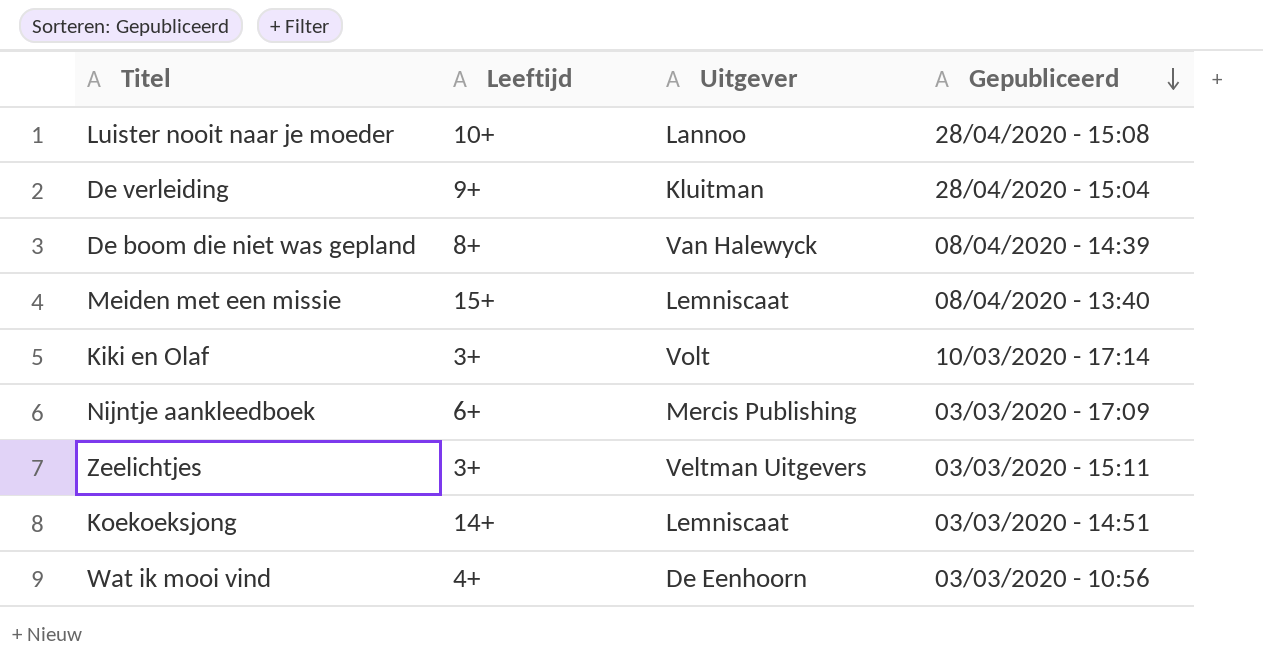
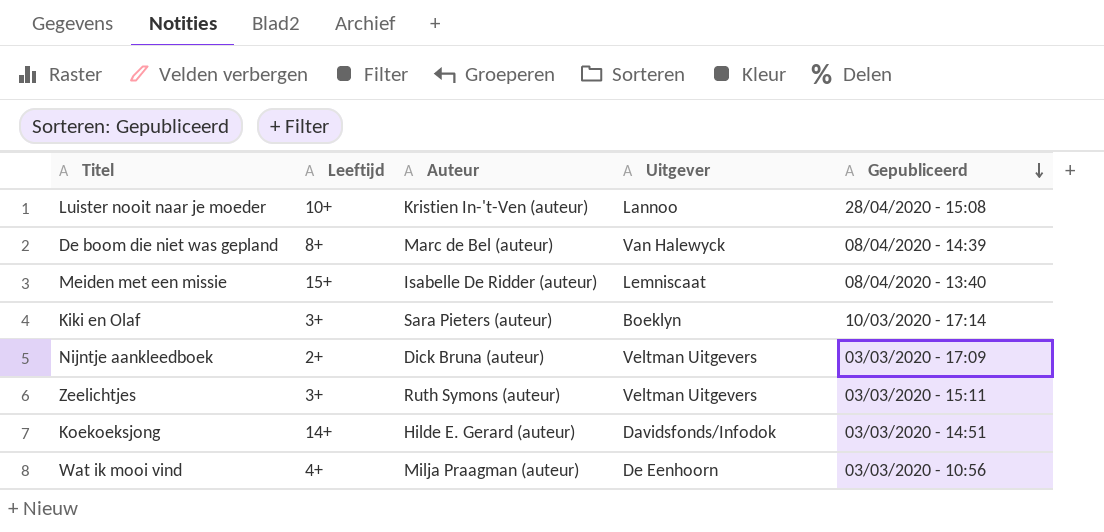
column Auteur | position: none -> 3
row De verleiding: 9+ | Kluitman | 28/04/2020 - 15:04 -> none
Kiki en Olaf | Uitgever: Volt -> Boeklyn
Nijntje aankleedboek | Leeftijd: 6+ -> 2+
Nijntje aankleedboek | Uitgever: Mercis Publishing -> Veltman Uitgevers
Koekoeksjong | Uitgever: Lemniscaat -> Davidsfonds/Infodok

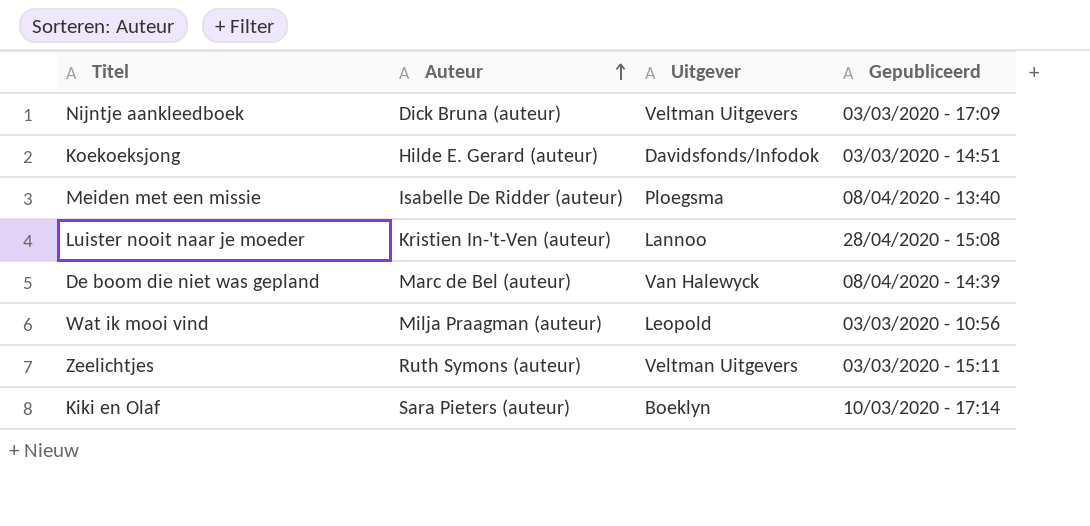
row order: Gepubliceerd descending -> Auteur ascending
column Leeftijd | position: 2 -> none
Meiden met een missie | Uitgever: Lemniscaat -> Ploegsma
Wat ik mooi vind | Uitgever: De Eenhoorn -> Leopold

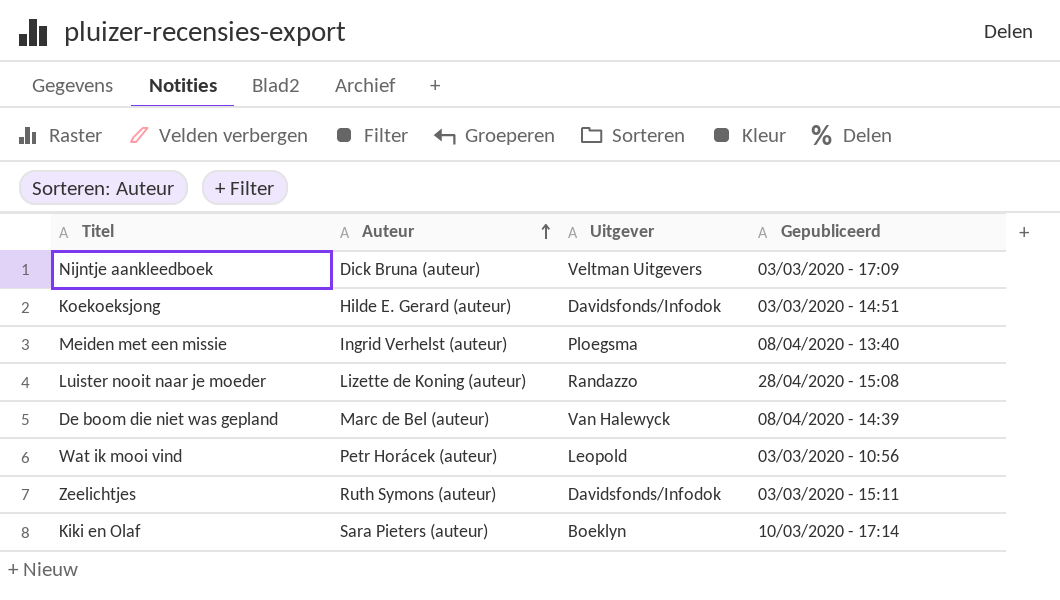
Meiden met een missie | Auteur: Isabelle De Ridder (auteur) -> Ingrid Verhelst (auteur)
Luister nooit naar je moeder | Auteur: Kristien In-'t-Ven (auteur) -> Lizette de Koning (auteur)
Luister nooit naar je moeder | Uitgever: Lannoo -> Randazzo
Wat ik mooi vind | Auteur: Milja Praagman (auteur) -> Petr Horácek (auteur)
Zeelichtjes | Uitgever: Veltman Uitgevers -> Davidsfonds/Infodok

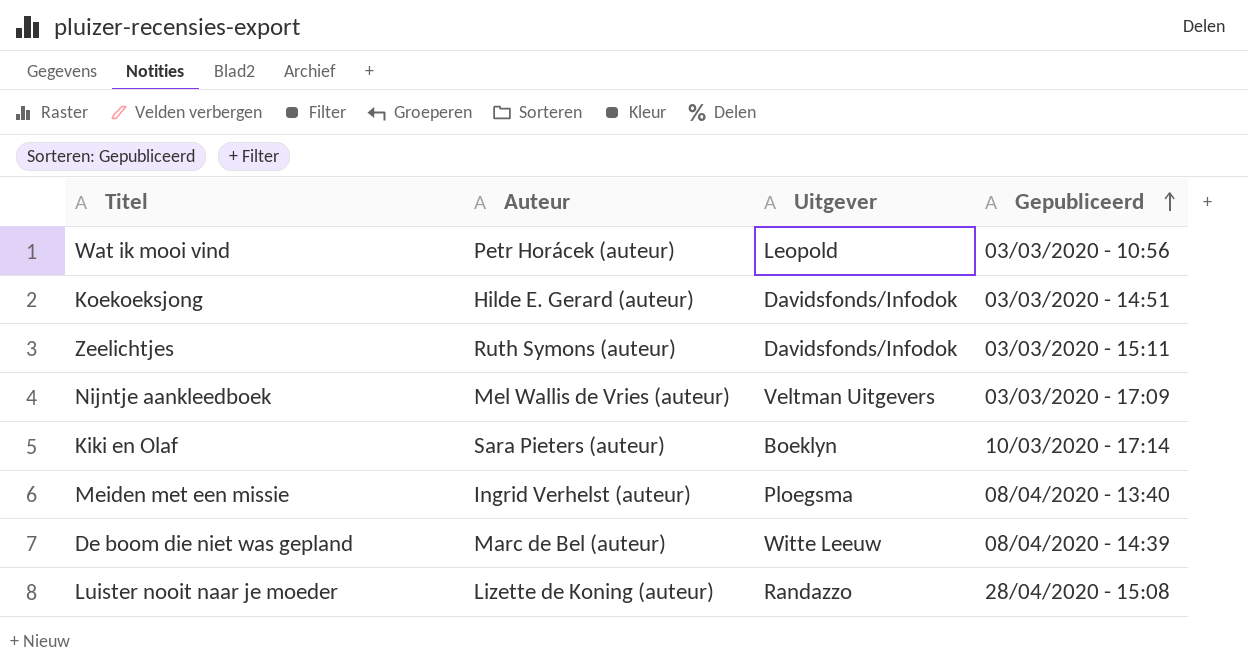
row order: Auteur ascending -> Gepubliceerd ascending
Nijntje aankleedboek | Auteur: Dick Bruna (auteur) -> Mel Wallis de Vries (auteur)
De boom die niet was gepland | Uitgever: Van Halewyck -> Witte Leeuw

